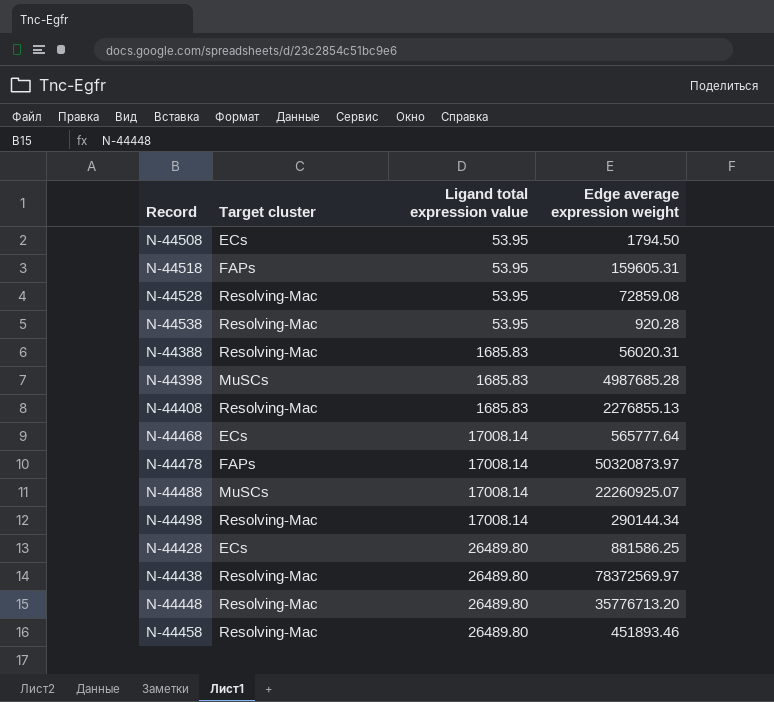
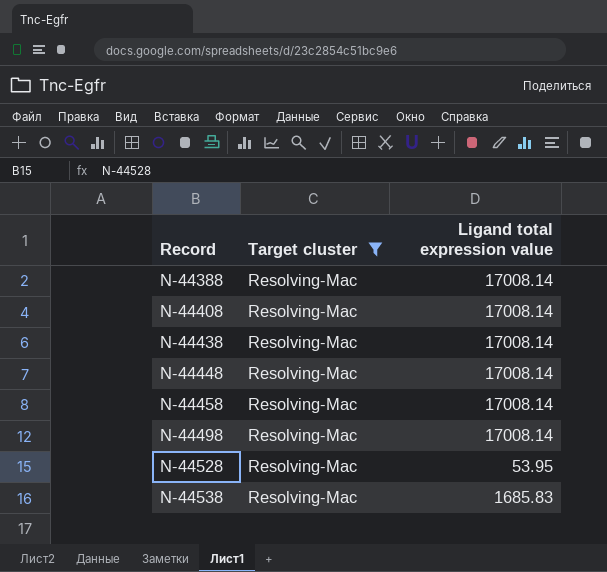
filter: none -> Target cluster = Resolving-Mac
row order: Ligand total expression value ascending -> Record ascending
column Edge average expression weight | position: 4 -> none
N-44388 | Ligand total expression value: 1685.83 -> 17008.14
N-44408 | Ligand total expression value: 1685.83 -> 17008.14
N-44438 | Ligand total expression value: 26489.80 -> 17008.14
N-44448 | Ligand total expression value: 26489.80 -> 17008.14
N-44458 | Ligand total expression value: 26489.80 -> 17008.14
N-44538 | Ligand total expression value: 53.95 -> 1685.83

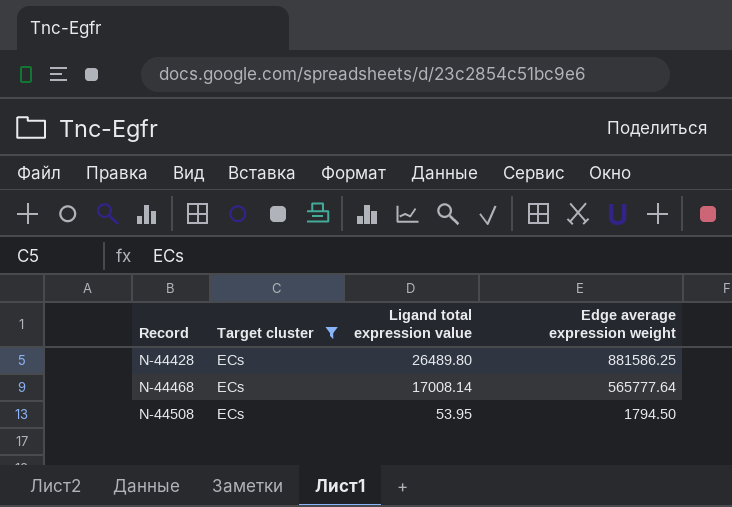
filter: Target cluster = Resolving-Mac -> Target cluster = ECs
column Edge average expression weight | position: none -> 4

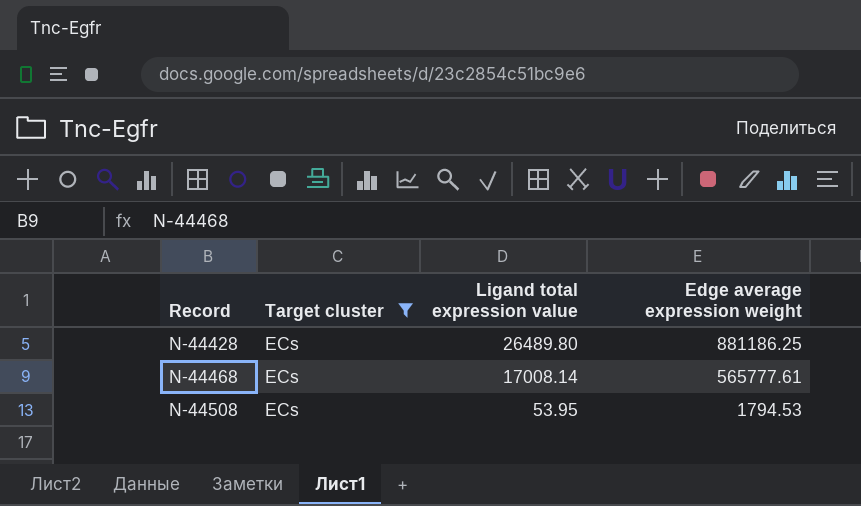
N-44428 | Edge average expression weight: 881586.25 -> 881186.25
N-44468 | Edge average expression weight: 565777.64 -> 565777.61
N-44508 | Edge average expression weight: 1794.50 -> 1794.53

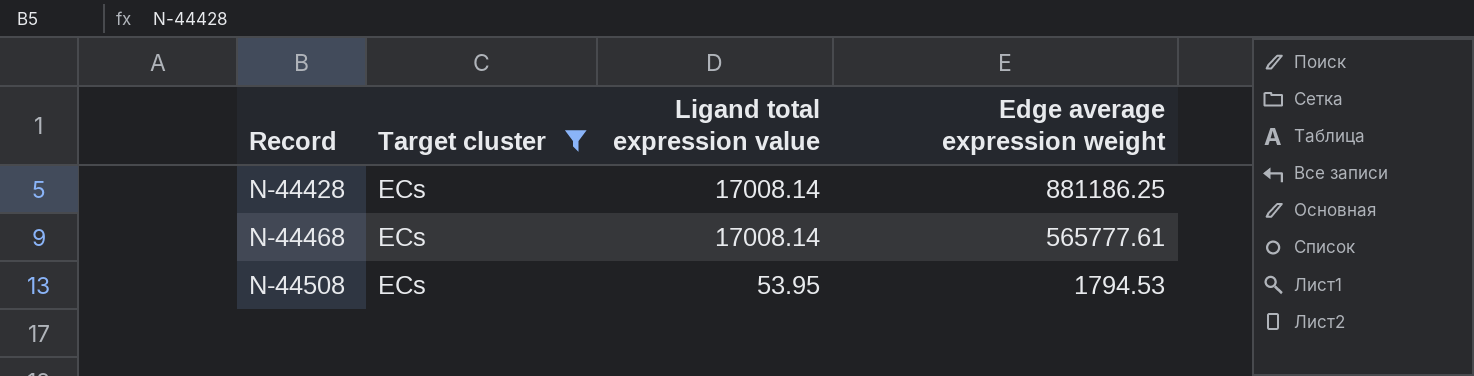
N-44428 | Ligand total expression value: 26489.80 -> 17008.14

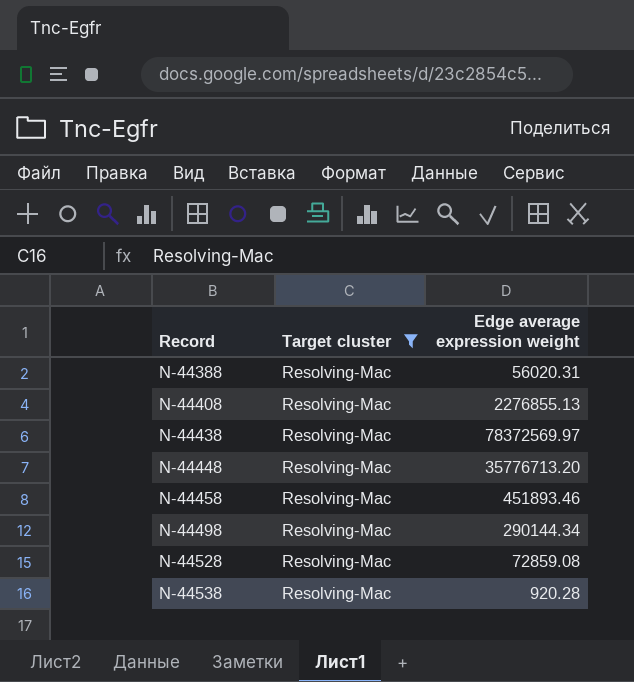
filter: Target cluster = ECs -> Target cluster = Resolving-Mac
column Ligand total expression value | position: 3 -> none

